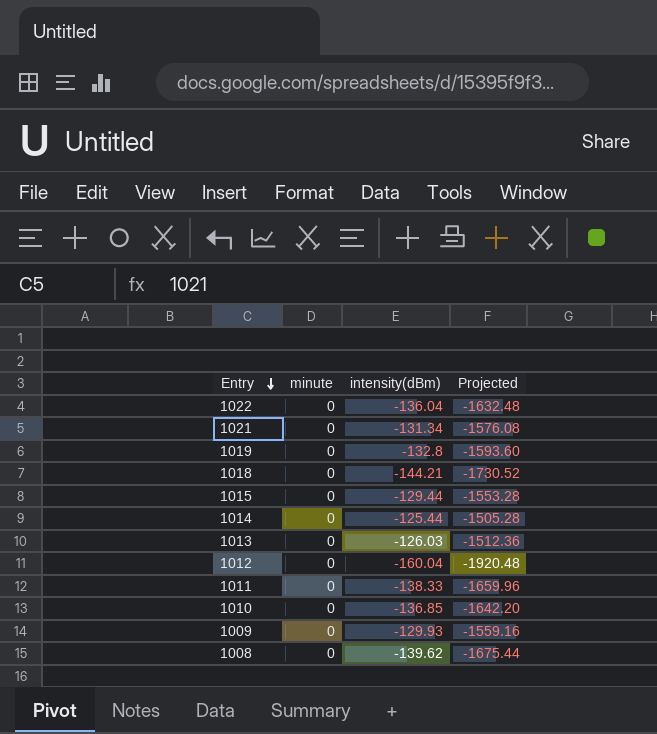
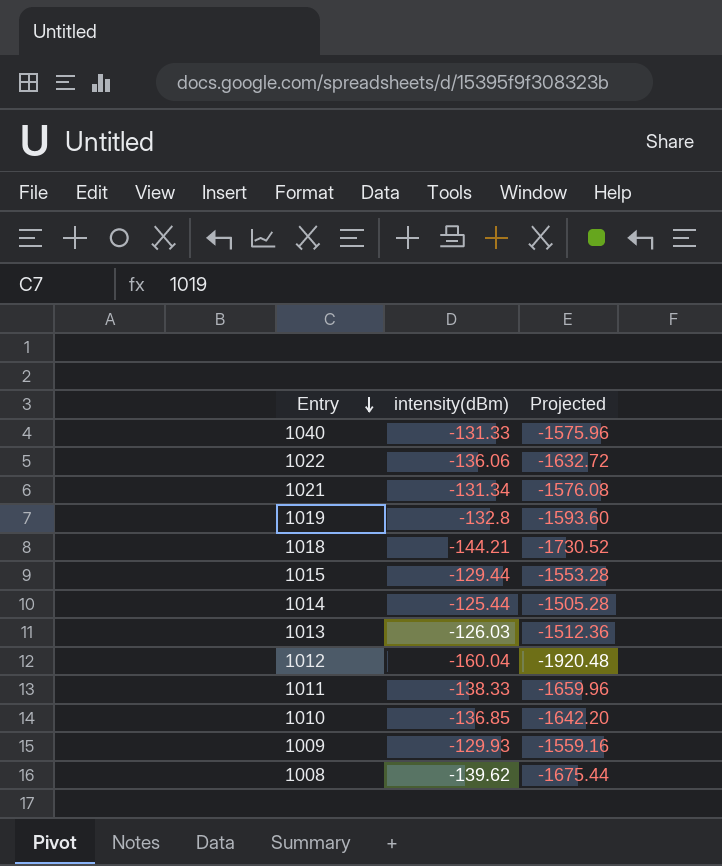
column minute | position: 2 -> none
row 1040: none -> -131.33 | -1575.96
1022 | intensity(dBm): -136.04 -> -136.06
1022 | Projected: -1632.48 -> -1632.72

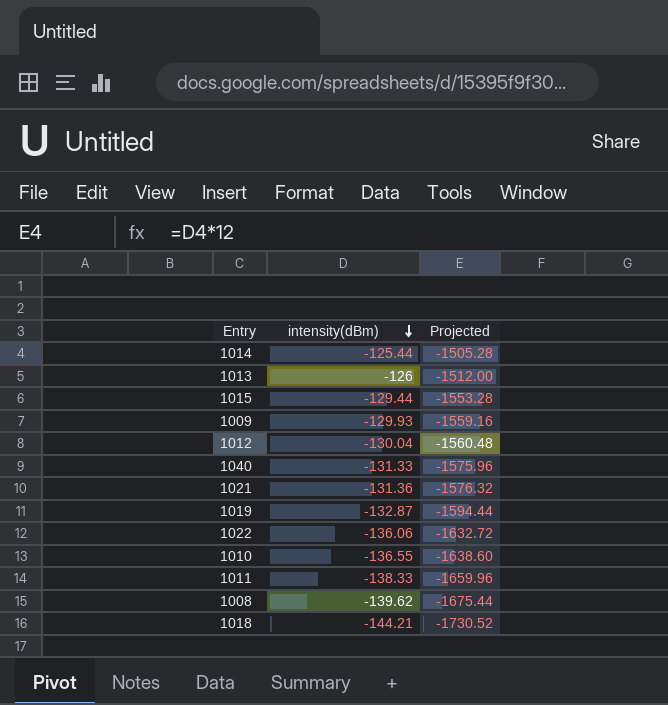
row order: Entry descending -> intensity(dBm) descending
1013 | intensity(dBm): -126.03 -> -126
1013 | Projected: -1512.36 -> -1512.00
1012 | intensity(dBm): -160.04 -> -130.04
1012 | Projected: -1920.48 -> -1560.48
1021 | intensity(dBm): -131.34 -> -131.36
1021 | Projected: -1576.08 -> -1576.32
1019 | intensity(dBm): -132.8 -> -132.87
1019 | Projected: -1593.60 -> -1594.44
1010 | intensity(dBm): -136.85 -> -136.55
1010 | Projected: -1642.20 -> -1638.60

